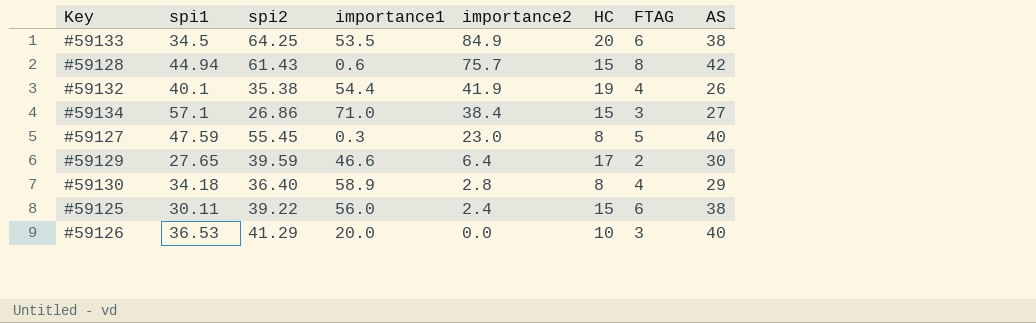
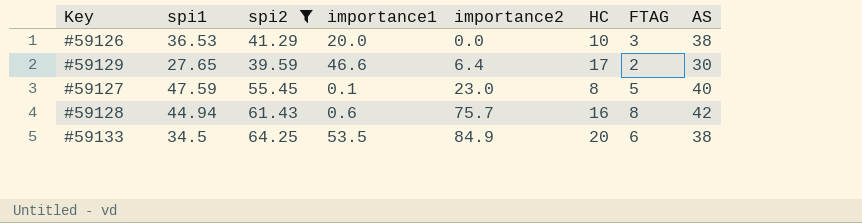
filter: none -> spi2 >= 39.59
row order: importance2 descending -> importance2 ascending
#59126 | AS: 40 -> 38
#59127 | importance1: 0.3 -> 0.1
#59128 | HC: 15 -> 16

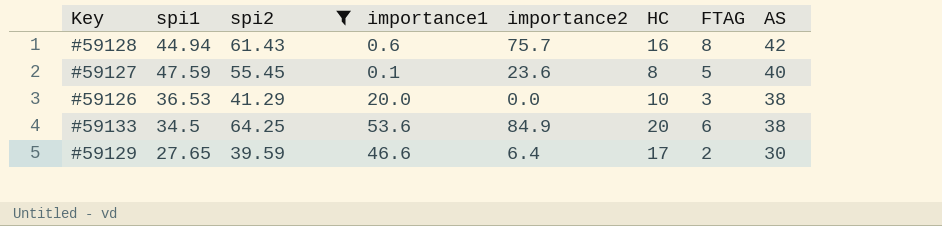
row order: importance2 ascending -> AS descending
#59127 | importance2: 23.0 -> 23.6
#59133 | importance1: 53.5 -> 53.6

